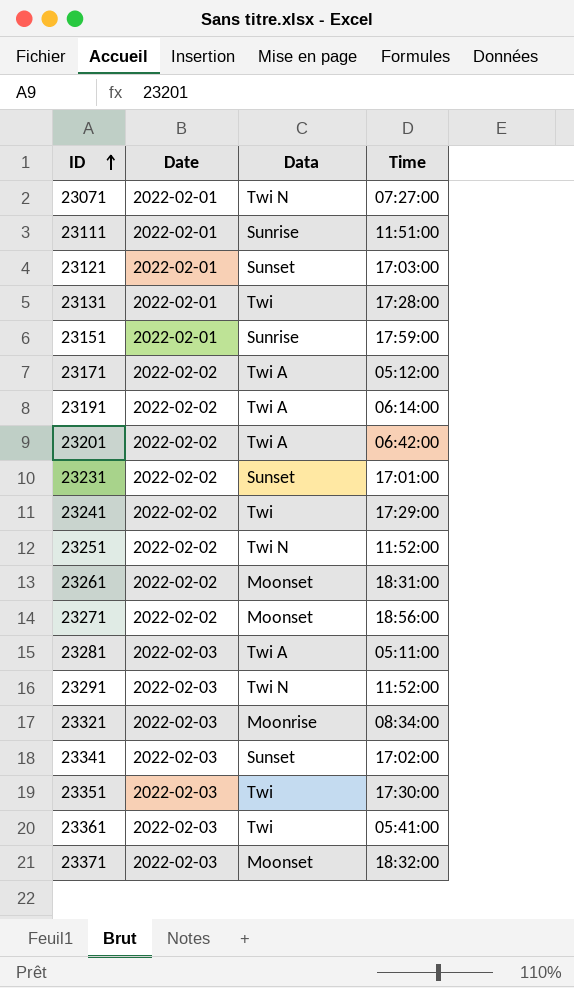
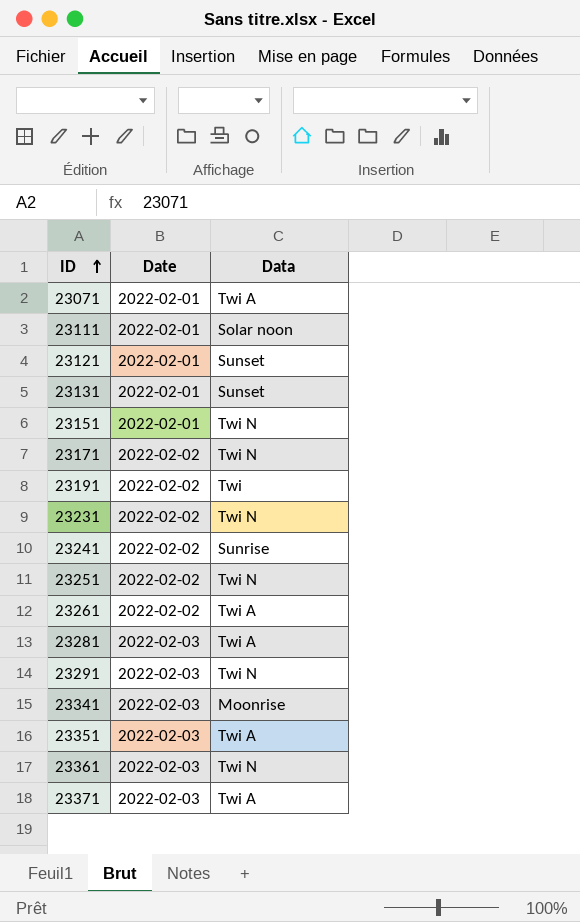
column Time | position: 4 -> none
row 23201: 2022-02-02 | Twi A | 06:42:00 -> none
row 23271: 2022-02-02 | Moonset | 18:56:00 -> none
row 23321: 2022-02-03 | Moonrise | 08:34:00 -> none
23071 | Data: Twi N -> Twi A
23111 | Data: Sunrise -> Solar noon
23131 | Data: Twi -> Sunset
23151 | Data: Sunrise -> Twi N
23171 | Data: Twi A -> Twi N
23191 | Data: Twi A -> Twi
23231 | Data: Sunset -> Twi N
23241 | Data: Twi -> Sunrise
23261 | Data: Moonset -> Twi A
23341 | Data: Sunset -> Moonrise
23351 | Data: Twi -> Twi A
23361 | Data: Twi -> Twi N
23371 | Data: Moonset -> Twi A

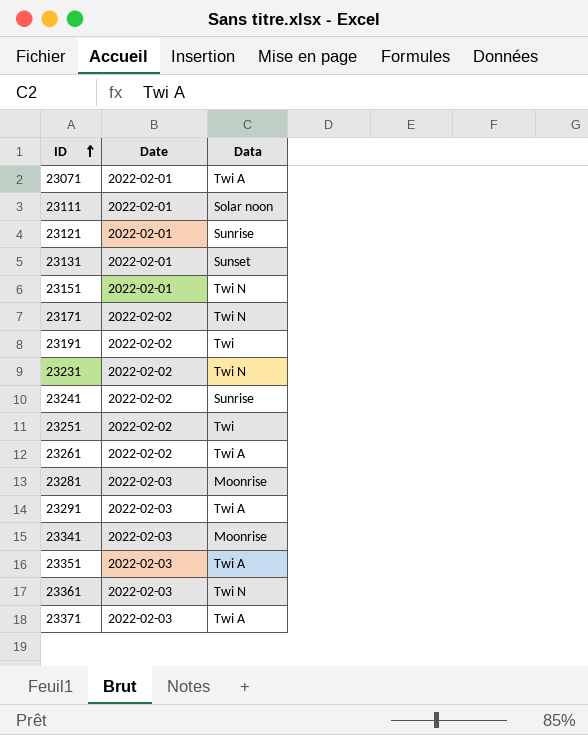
23121 | Data: Sunset -> Sunrise
23251 | Data: Twi N -> Twi
23281 | Data: Twi A -> Moonrise
23291 | Data: Twi N -> Twi A

